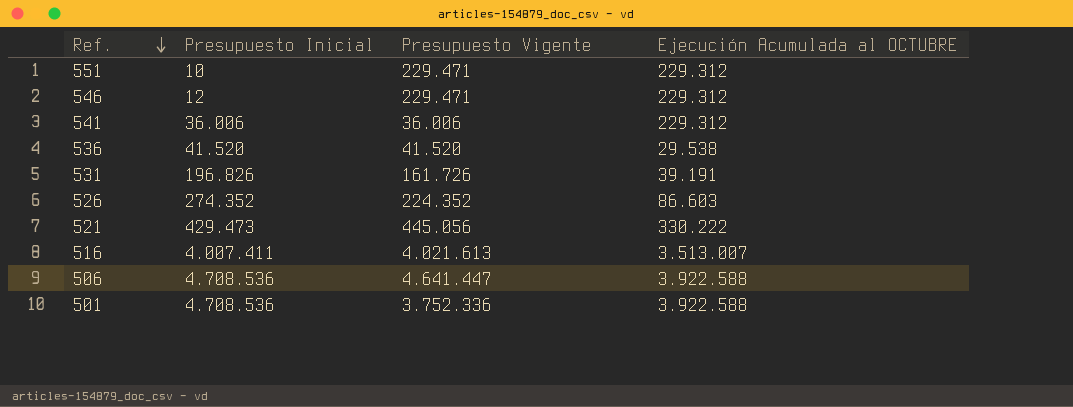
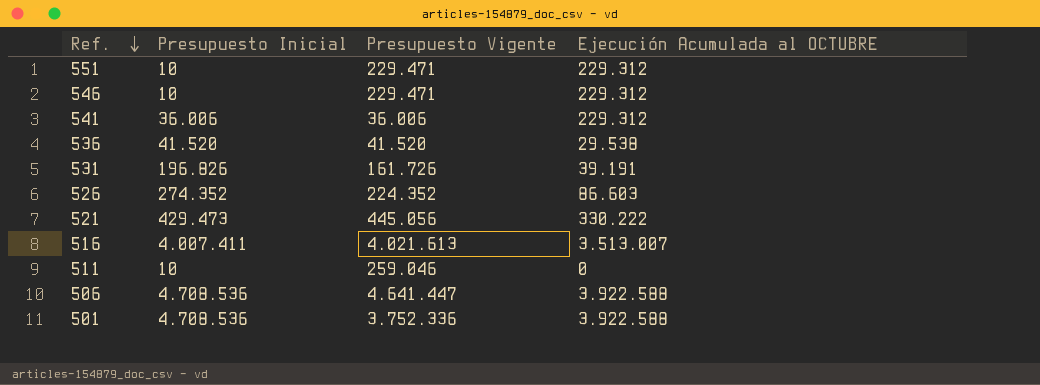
546 | Presupuesto Inicial: 12 -> 10
row 511: none -> 10 | 259.046 | 0

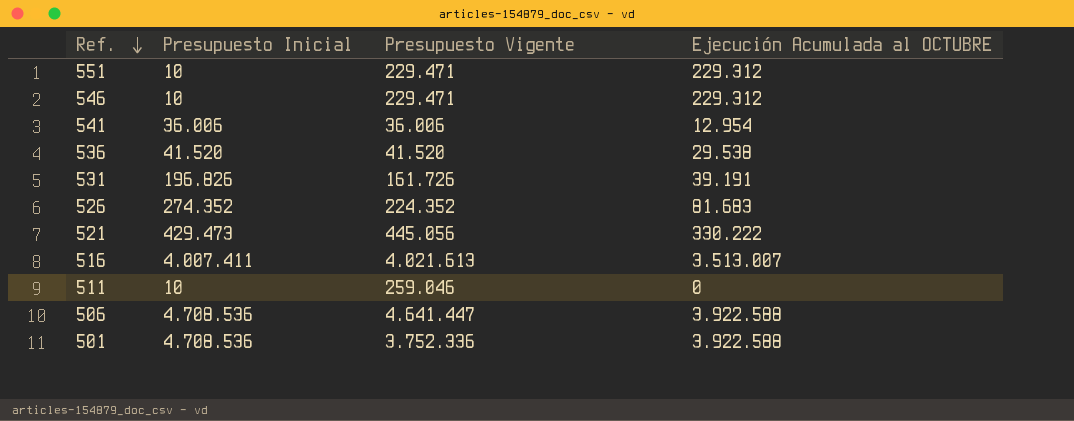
541 | Ejecución Acumulada al OCTUBRE: 229.312 -> 12.954
526 | Ejecución Acumulada al OCTUBRE: 86.603 -> 81.683

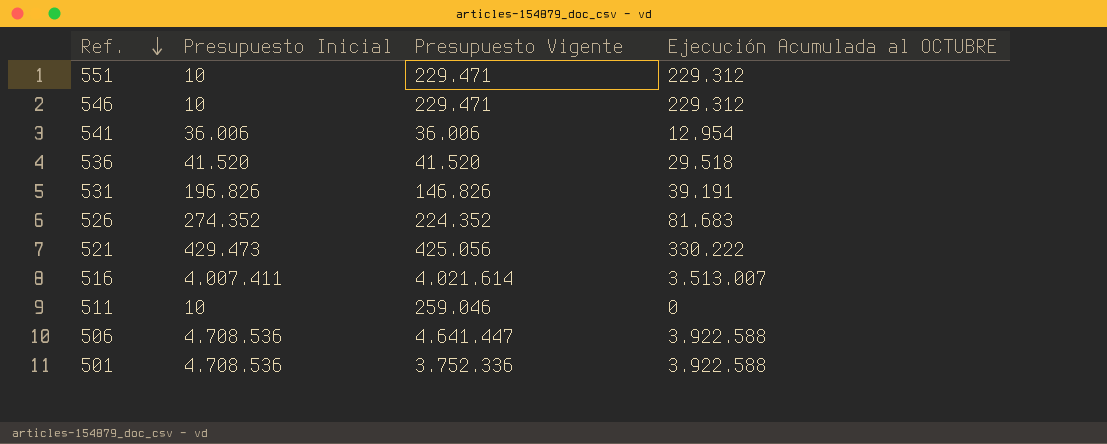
536 | Ejecución Acumulada al OCTUBRE: 29.538 -> 29.518
531 | Presupuesto Vigente: 161.726 -> 146.826
521 | Presupuesto Vigente: 445.056 -> 425.056
516 | Presupuesto Vigente: 4.021.613 -> 4.021.614

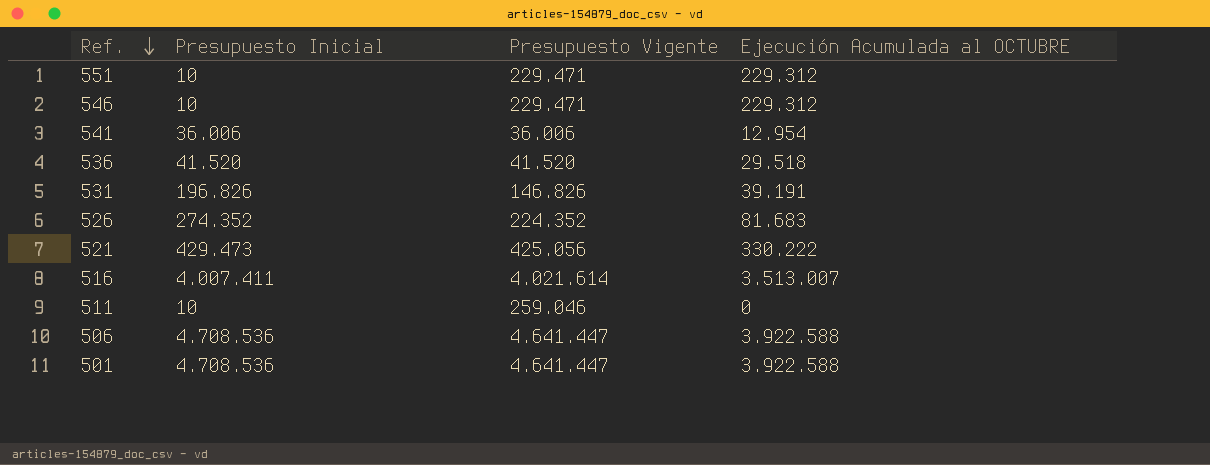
501 | Presupuesto Vigente: 3.752.336 -> 4.641.447

